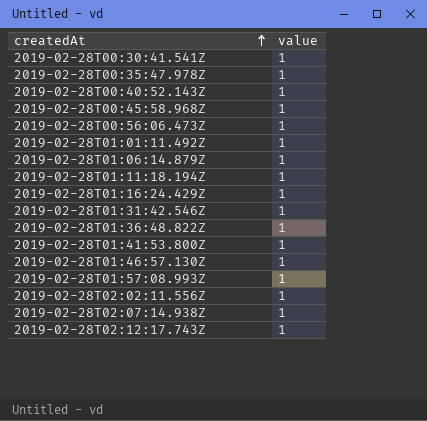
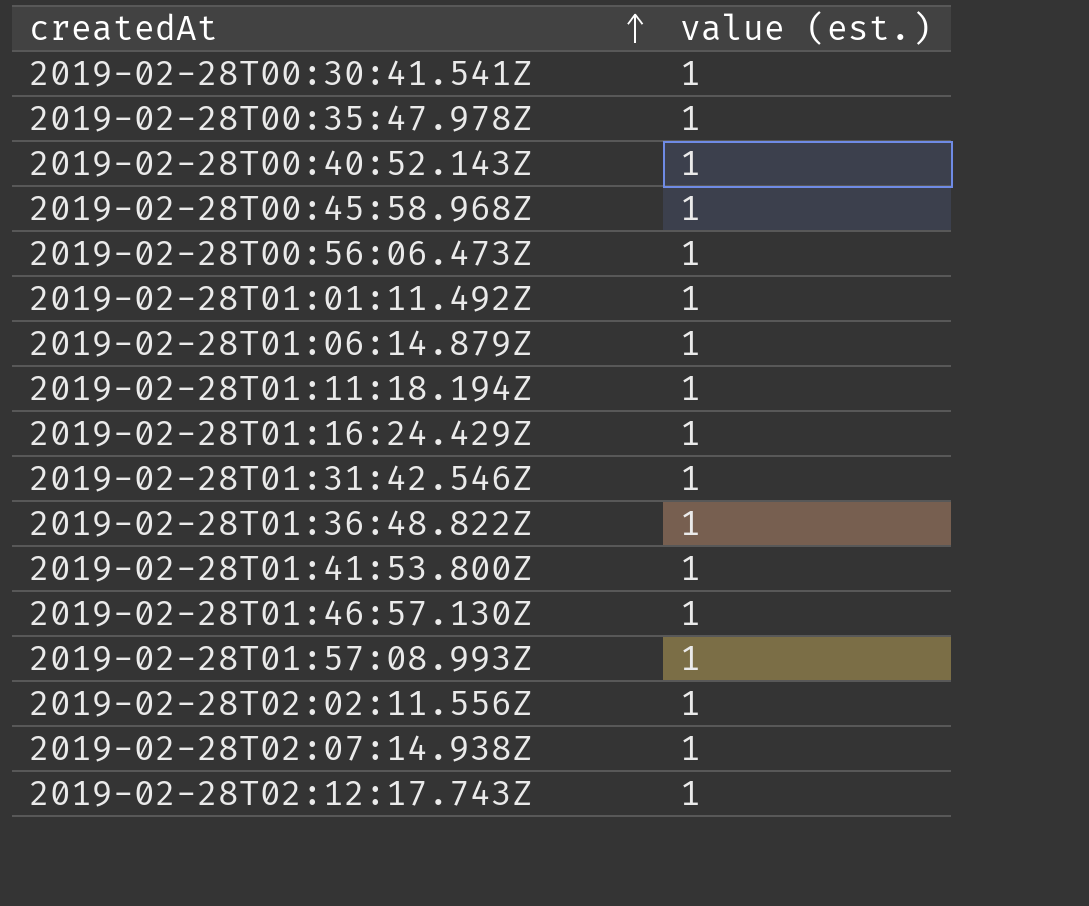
column name: value -> value (est.)

